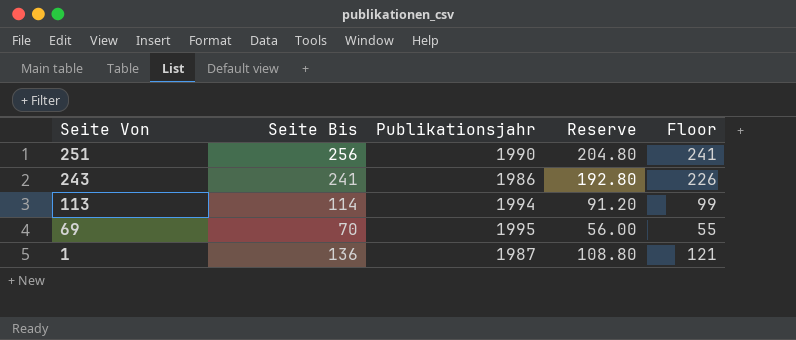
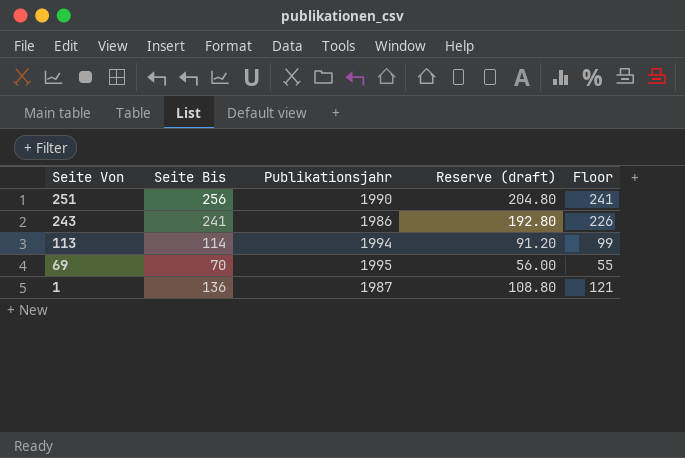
column name: Reserve -> Reserve (draft)

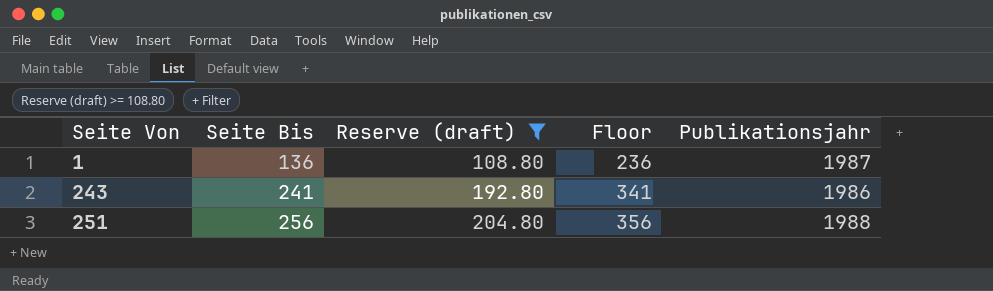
filter: none -> Reserve (draft) >= 108.80
row order: Seite Von descending -> Seite Von ascending
column Floor | formula: [Seite Bis] - 15 -> [Seite Bis] + 100
column Publikationsjahr | position: 3 -> 5
251 | Publikationsjahr: 1990 -> 1988

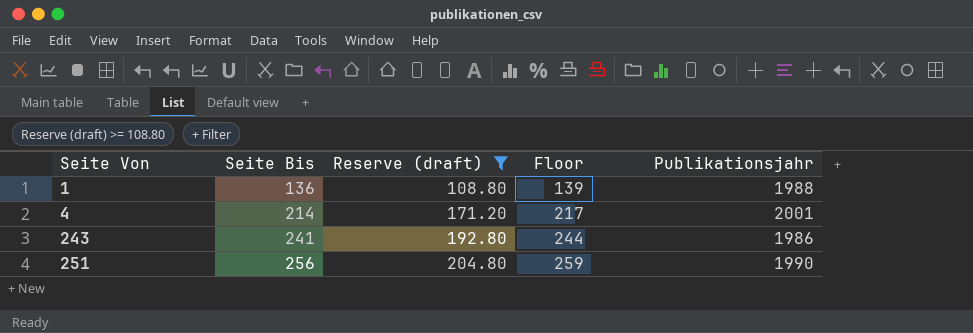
column Floor | formula: [Seite Bis] + 100 -> [Seite Bis] + 3
1 | Publikationsjahr: 1987 -> 1988
row 4: none -> 214 | 171.20 | 217 | 2001
251 | Publikationsjahr: 1988 -> 1990

